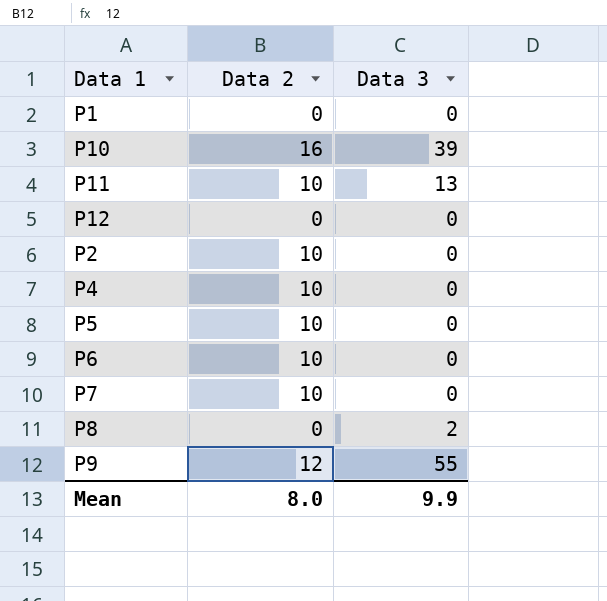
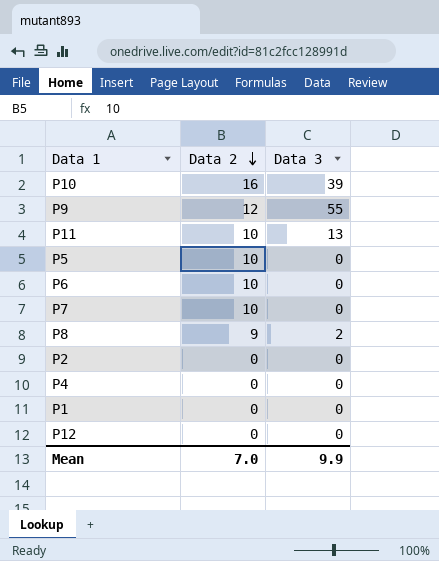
row order: none -> Data 2 descending
P8 | Data 2: 0 -> 9
P2 | Data 2: 10 -> 0
P4 | Data 2: 10 -> 0
Mean | Data 2: 8.0 -> 7.0

